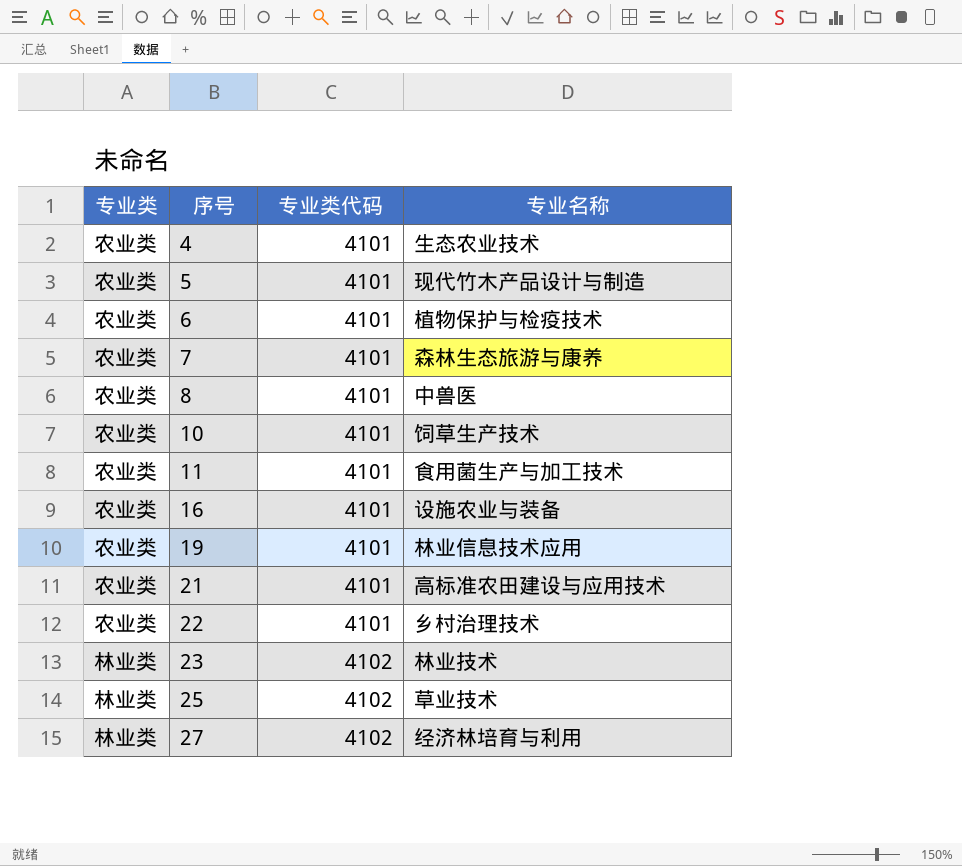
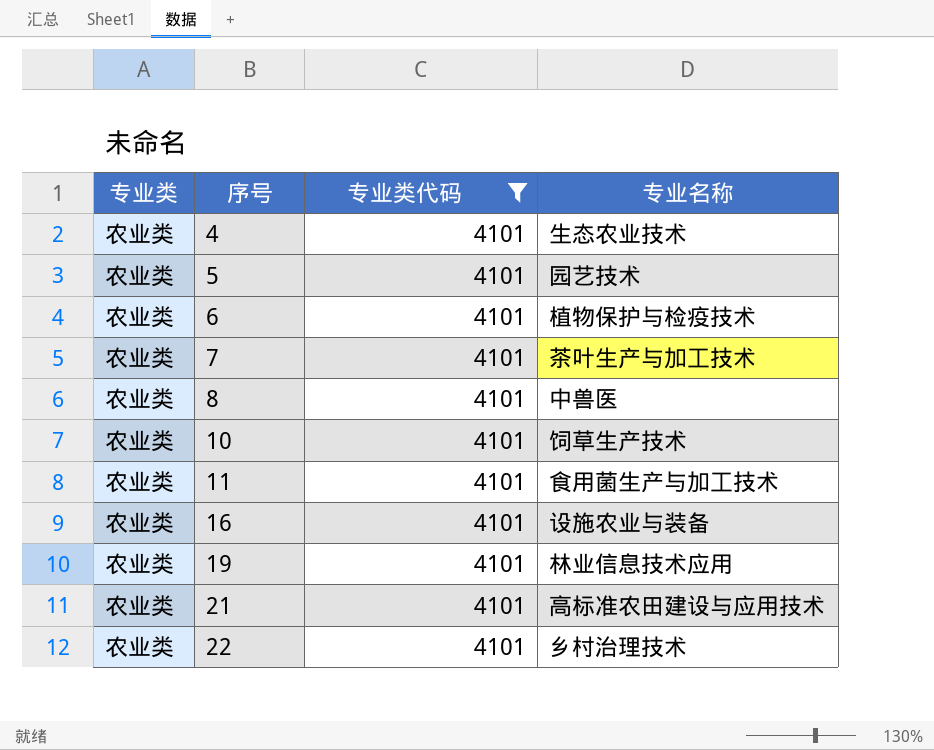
filter: none -> 专业类代码 = 4101
5 | 专业名称: 现代竹木产品设计与制造 -> 园艺技术
7 | 专业名称: 森林生态旅游与康养 -> 茶叶生产与加工技术

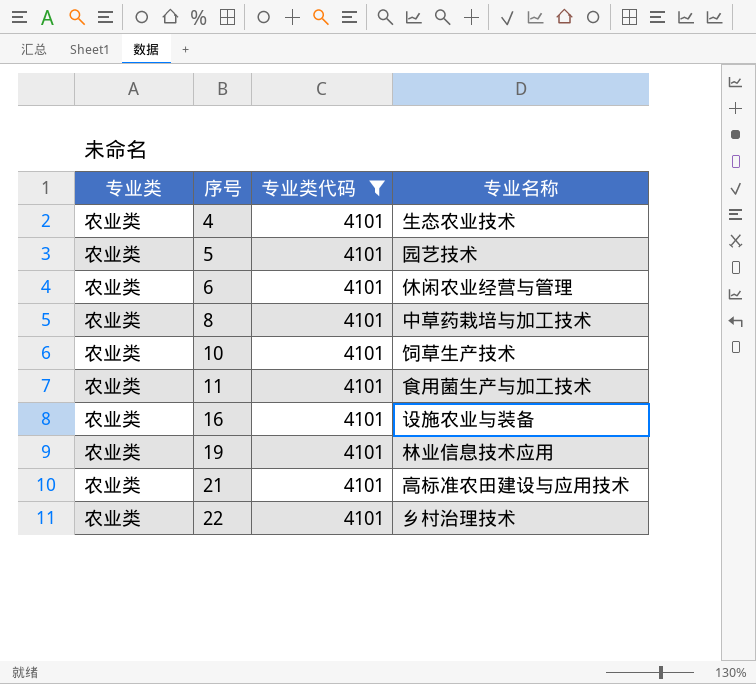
row 7: 农业类 | 4101 | 茶叶生产与加工技术 -> none
6 | 专业名称: 植物保护与检疫技术 -> 休闲农业经营与管理
8 | 专业名称: 中兽医 -> 中草药栽培与加工技术

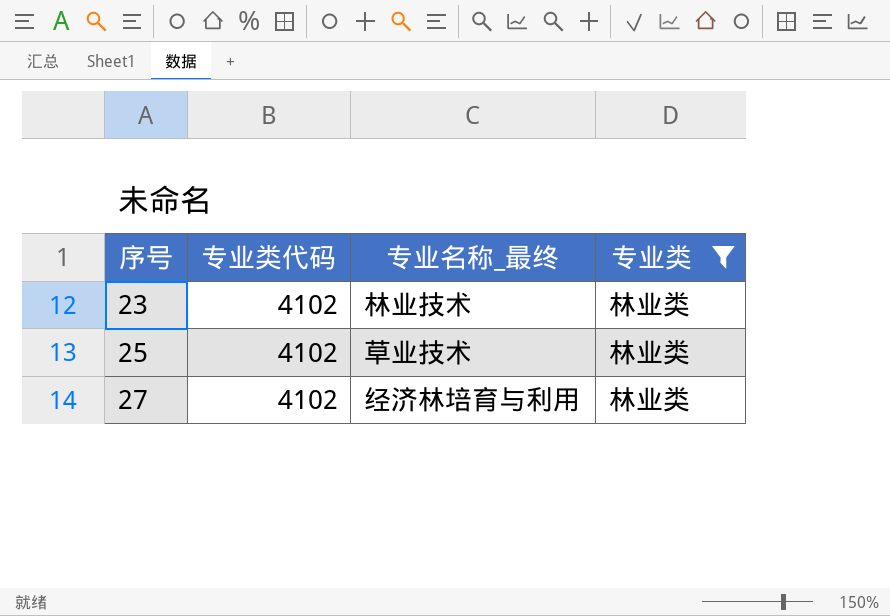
filter: 专业类代码 = 4101 -> 专业类 = 林业类
column name: 专业名称 -> 专业名称_最终
column 专业类 | position: 1 -> 4

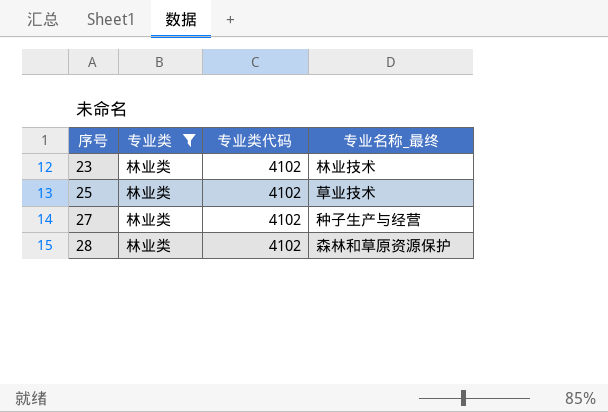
column 专业类 | position: 4 -> 2
27 | 专业名称_最终: 经济林培育与利用 -> 种子生产与经营
row 28: none -> 林业类 | 4102 | 森林和草原资源保护

